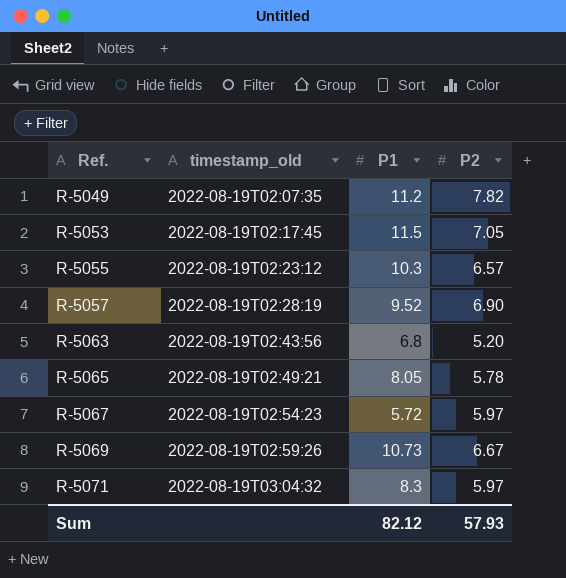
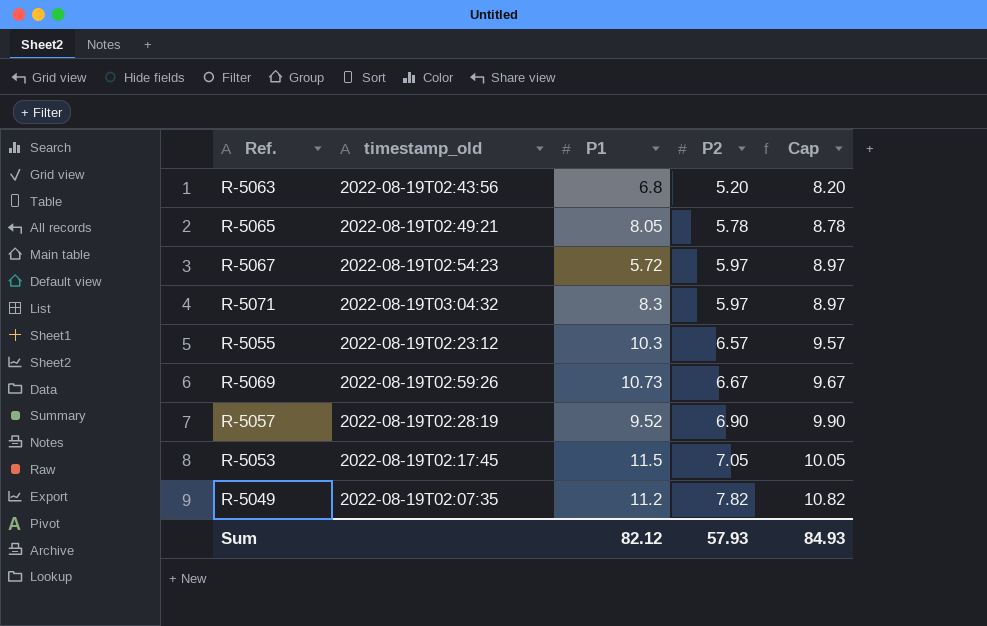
row order: Ref. ascending -> P2 ascending
column Cap | formula: none -> [P2] + 3

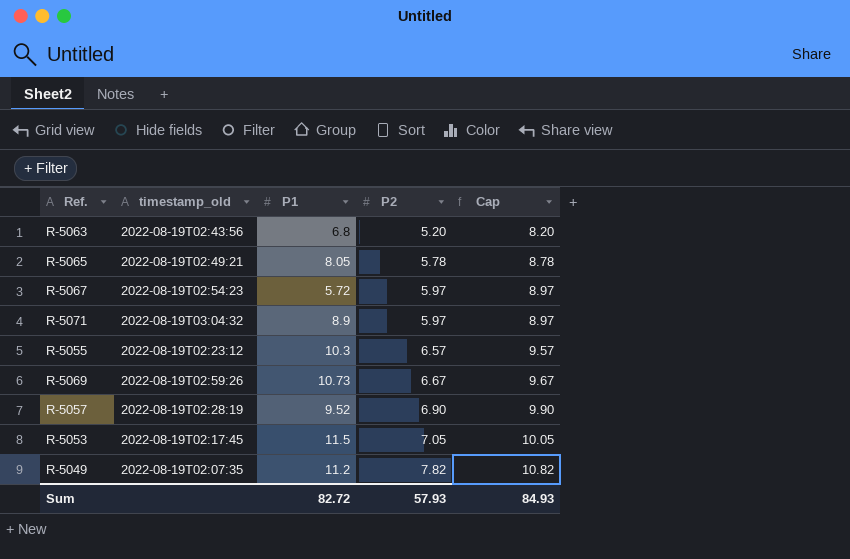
R-5071 | P1: 8.3 -> 8.9
Sum | P1: 82.12 -> 82.72

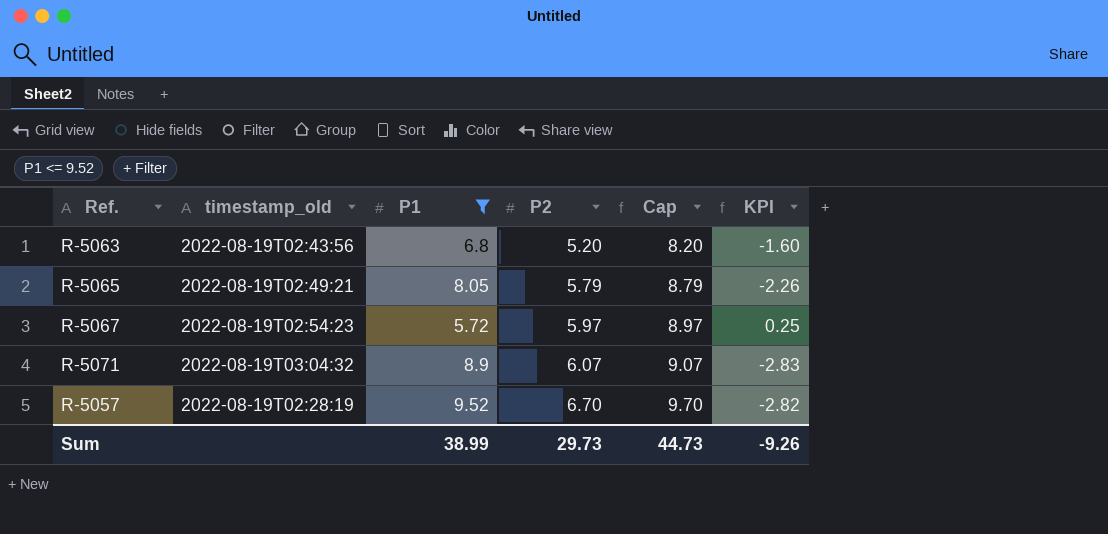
filter: none -> P1 <= 9.52
column KPI | formula: none -> [P2] - [P1]
R-5065 | P2: 5.78 -> 5.79
R-5065 | Cap: 8.78 -> 8.79
R-5071 | P2: 5.97 -> 6.07
R-5071 | Cap: 8.97 -> 9.07
R-5057 | P2: 6.90 -> 6.70
R-5057 | Cap: 9.90 -> 9.70
Sum | P1: 82.72 -> 38.99
Sum | P2: 57.93 -> 29.73
Sum | Cap: 84.93 -> 44.73

